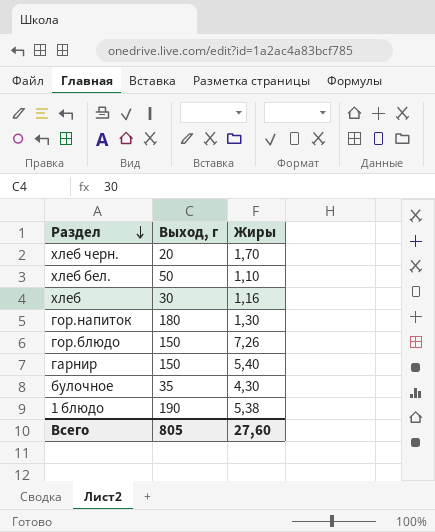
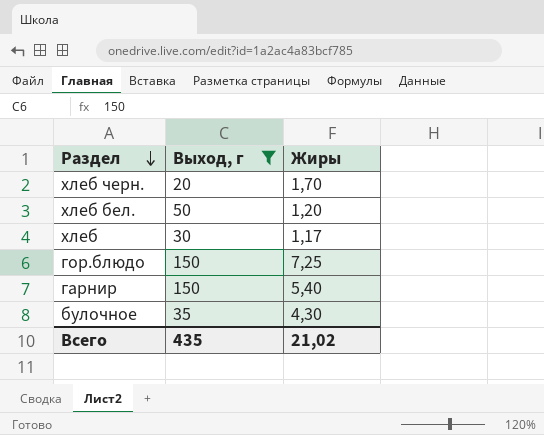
filter: none -> Выход, г <= 150
хлеб бел. | Жиры: 1,10 -> 1,20
хлеб | Жиры: 1,16 -> 1,17
гор.блюдо | Жиры: 7,26 -> 7,25
Всего | Выход, г: 805 -> 435
Всего | Жиры: 27,60 -> 21,02

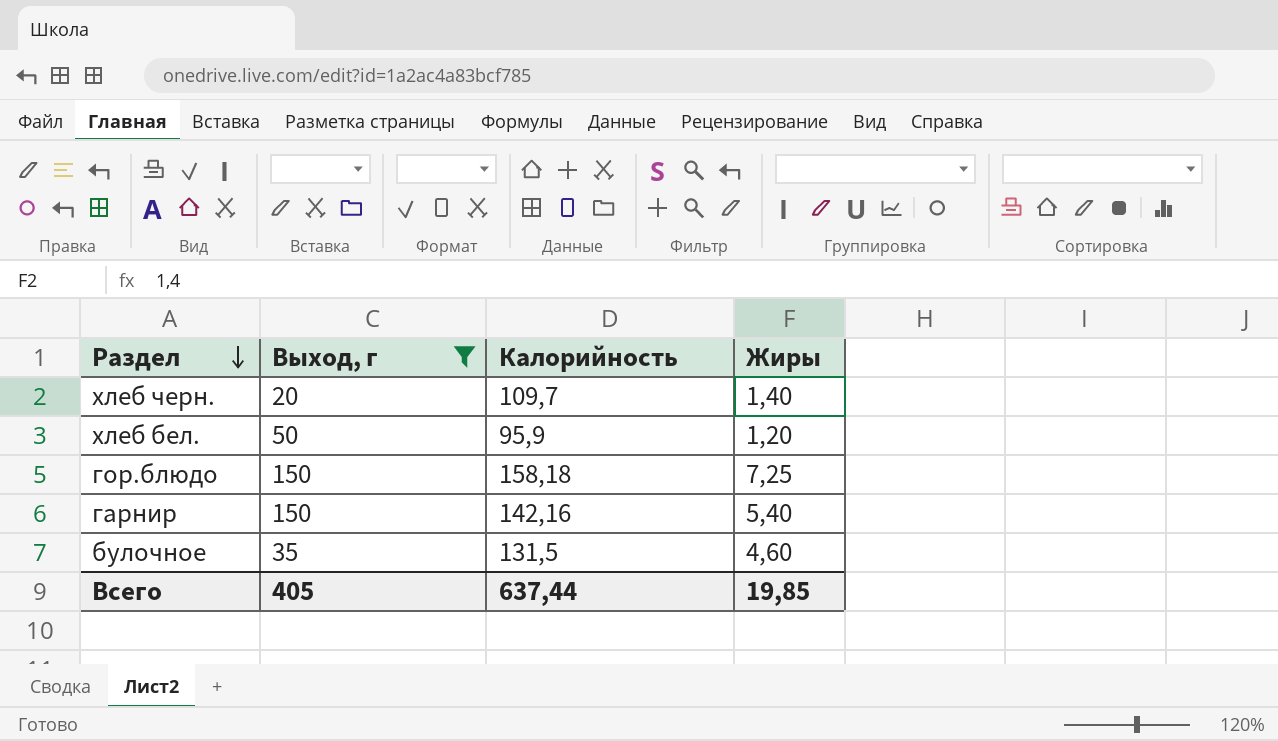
column Калорийность | position: none -> 3
row хлеб: 30 | 1,17 -> none
хлеб черн. | Жиры: 1,70 -> 1,40
булочное | Жиры: 4,30 -> 4,60
Всего | Выход, г: 435 -> 405
Всего | Жиры: 21,02 -> 19,85

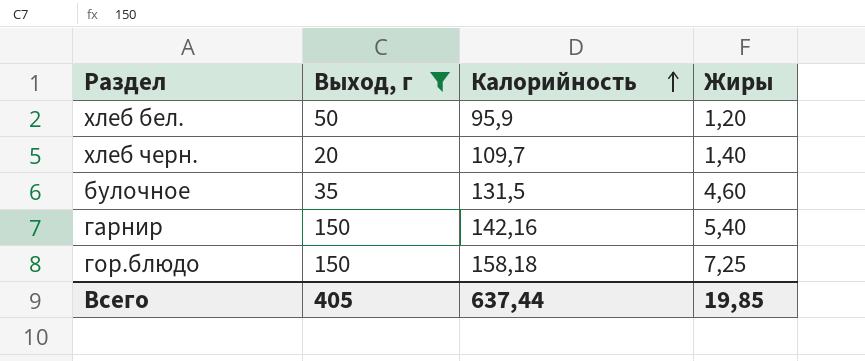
row order: Раздел descending -> Калорийность ascending

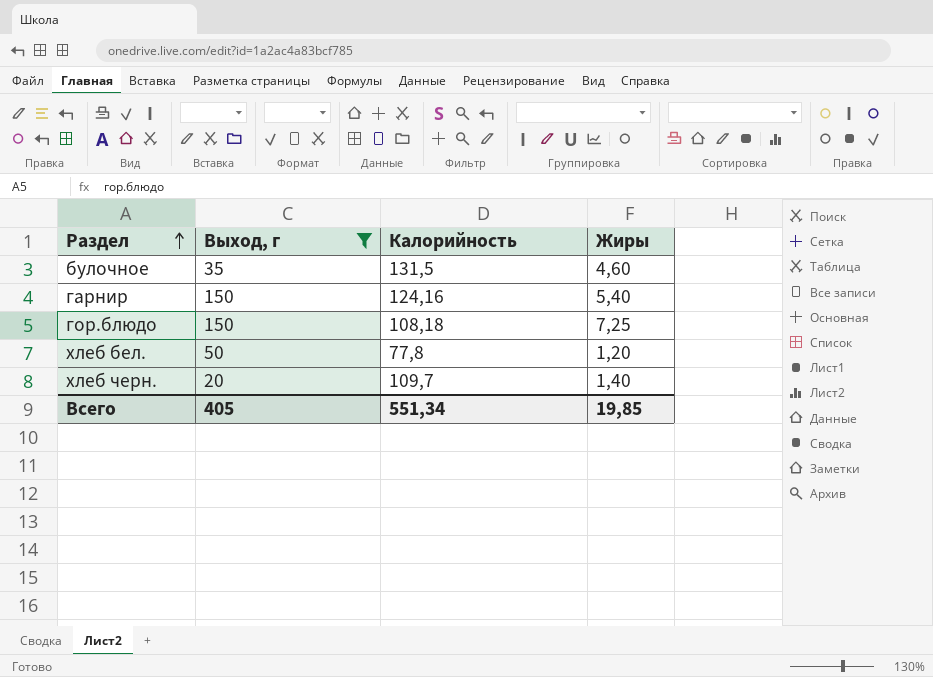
row order: Калорийность ascending -> Раздел ascending
гарнир | Калорийность: 142,16 -> 124,16
гор.блюдо | Калорийность: 158,18 -> 108,18
хлеб бел. | Калорийность: 95,9 -> 77,8
Всего | Калорийность: 637,44 -> 551,34

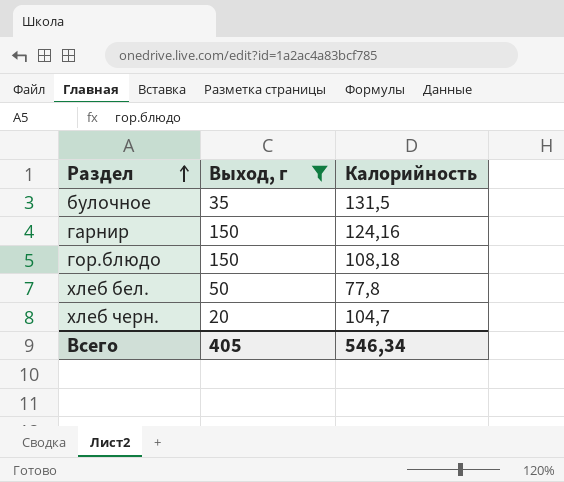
column Жиры | position: 4 -> none
хлеб черн. | Калорийность: 109,7 -> 104,7
Всего | Калорийность: 551,34 -> 546,34

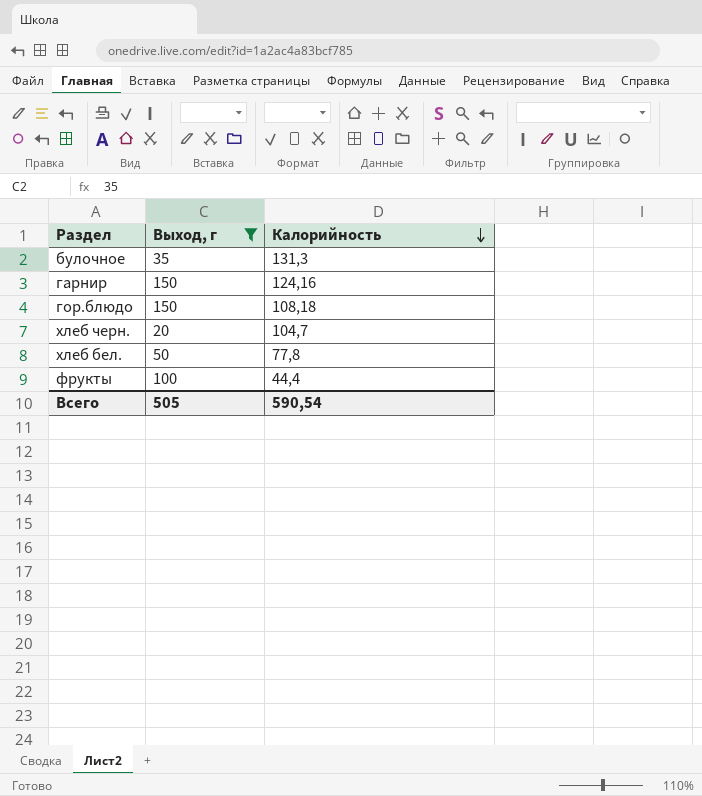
row order: Раздел ascending -> Калорийность descending
булочное | Калорийность: 131,5 -> 131,3
row фрукты: none -> 100 | 44,4
Всего | Выход, г: 405 -> 505
Всего | Калорийность: 546,34 -> 590,54

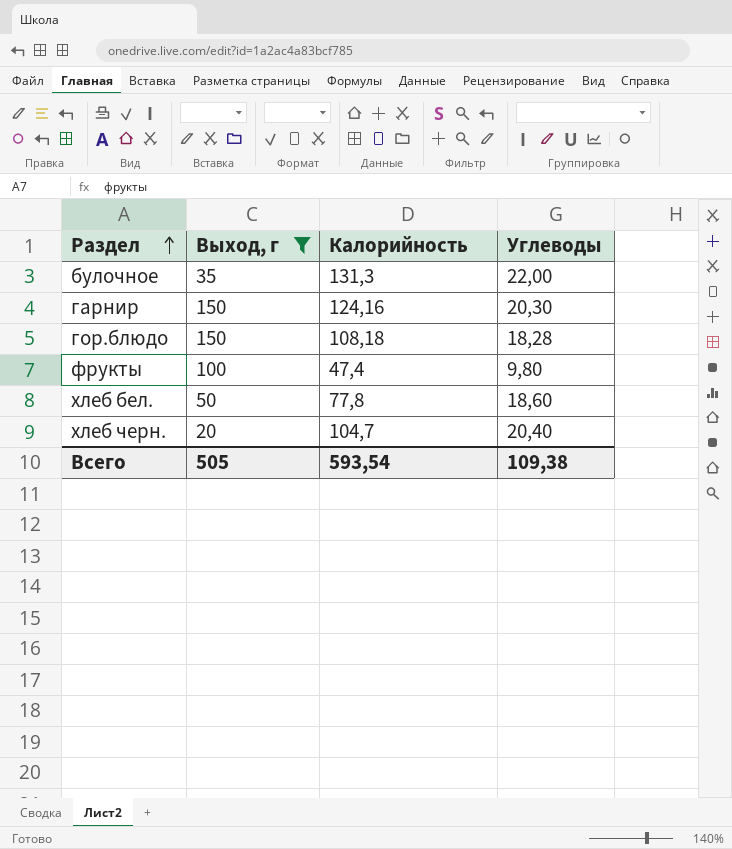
row order: Калорийность descending -> Раздел ascending
column Углеводы | position: none -> 4
фрукты | Калорийность: 44,4 -> 47,4
Всего | Калорийность: 590,54 -> 593,54

